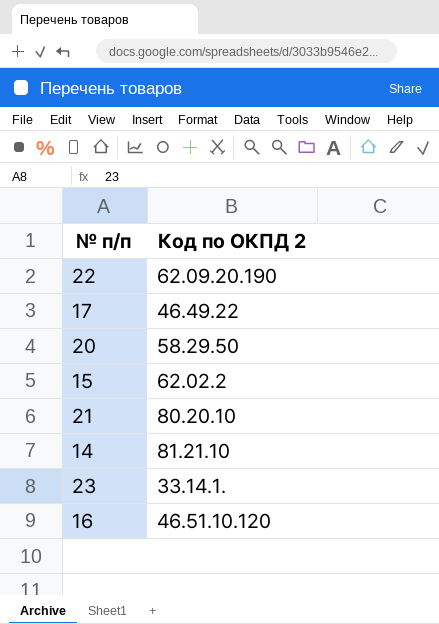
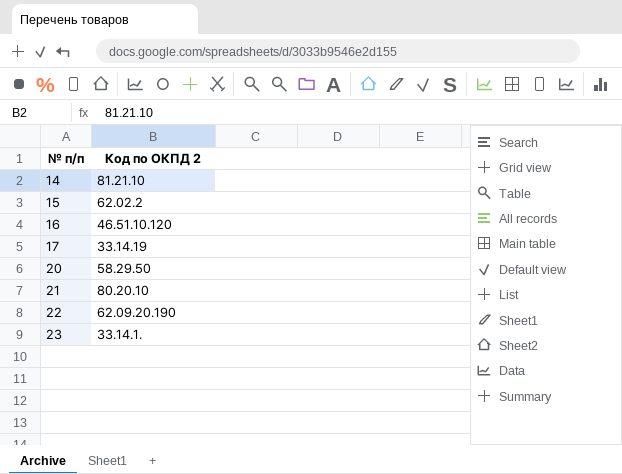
row order: none -> № п/п ascending
17 | Код по ОКПД 2: 46.49.22 -> 33.14.19

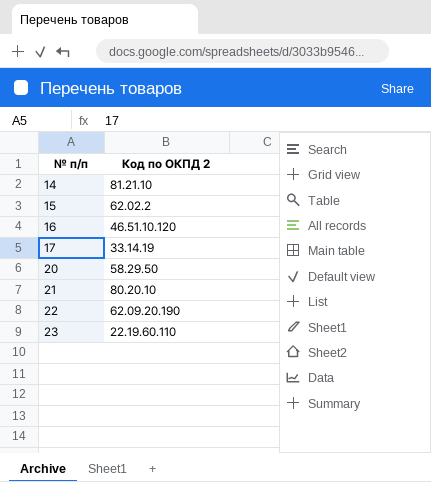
23 | Код по ОКПД 2: 33.14.1. -> 22.19.60.110

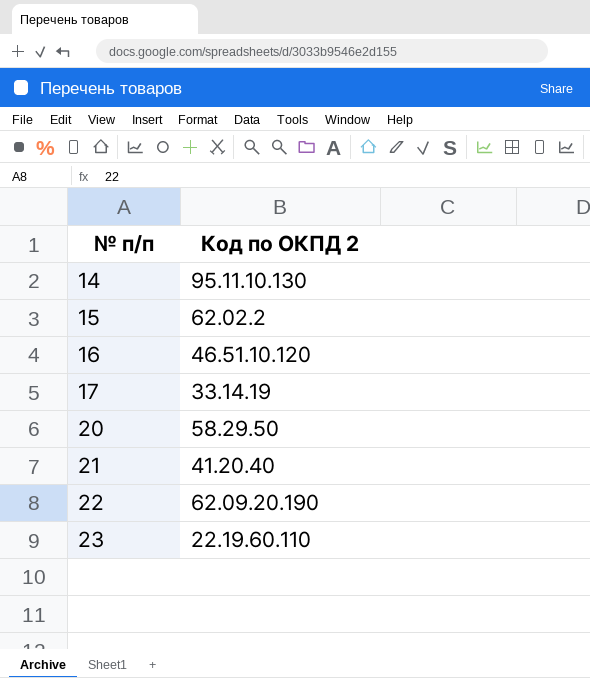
14 | Код по ОКПД 2: 81.21.10 -> 95.11.10.130
21 | Код по ОКПД 2: 80.20.10 -> 41.20.40

